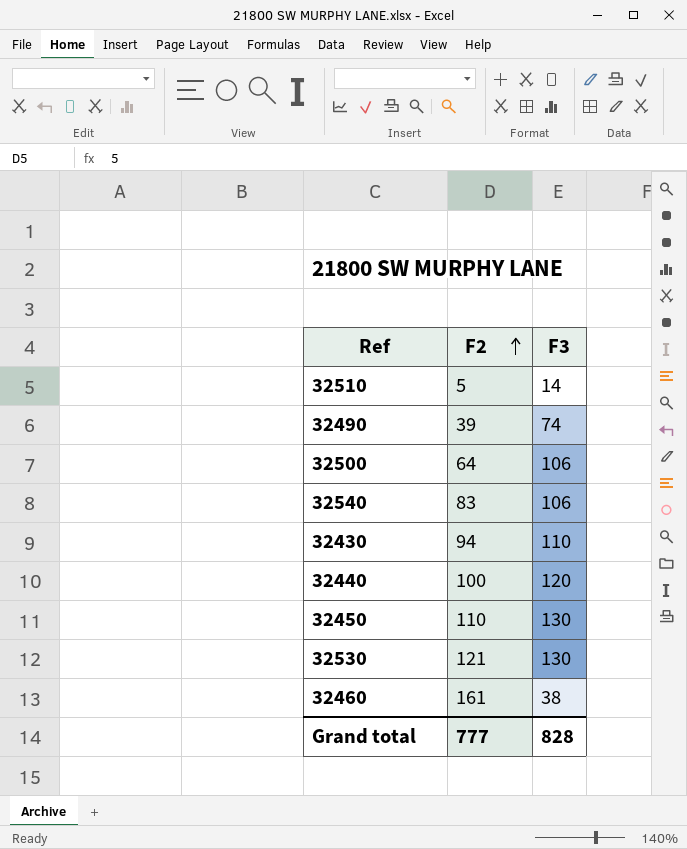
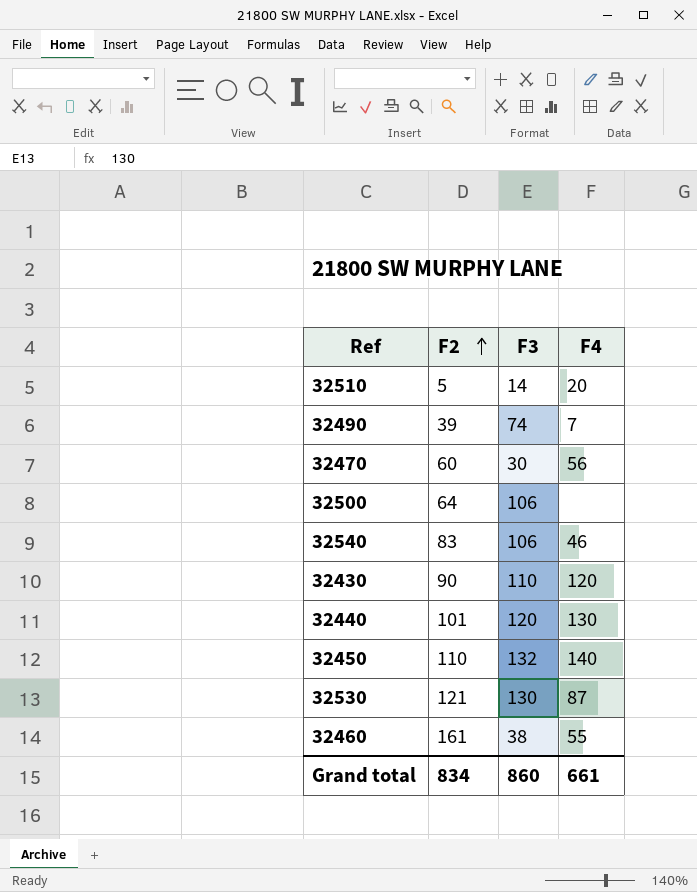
column F4 | position: none -> 4
row 32470: none -> 60 | 30 | 56
32430 | F2: 94 -> 90
32440 | F2: 100 -> 101
32450 | F3: 130 -> 132
Grand total | F2: 777 -> 834
Grand total | F3: 828 -> 860

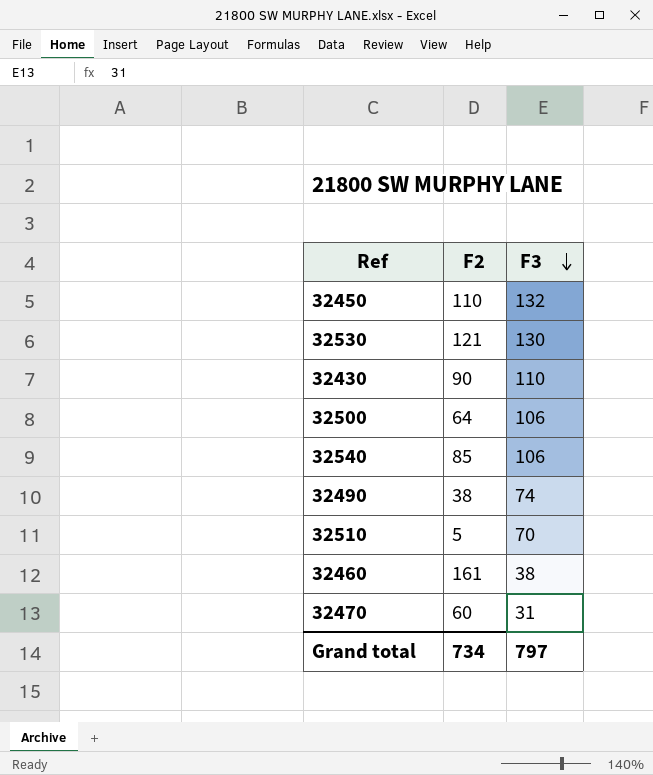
row order: F2 ascending -> F3 descending
column F4 | position: 4 -> none
row 32440: 101 | 120 | 130 -> none
32540 | F2: 83 -> 85
32490 | F2: 39 -> 38
32510 | F3: 14 -> 70
32470 | F3: 30 -> 31
Grand total | F2: 834 -> 734
Grand total | F3: 860 -> 797

